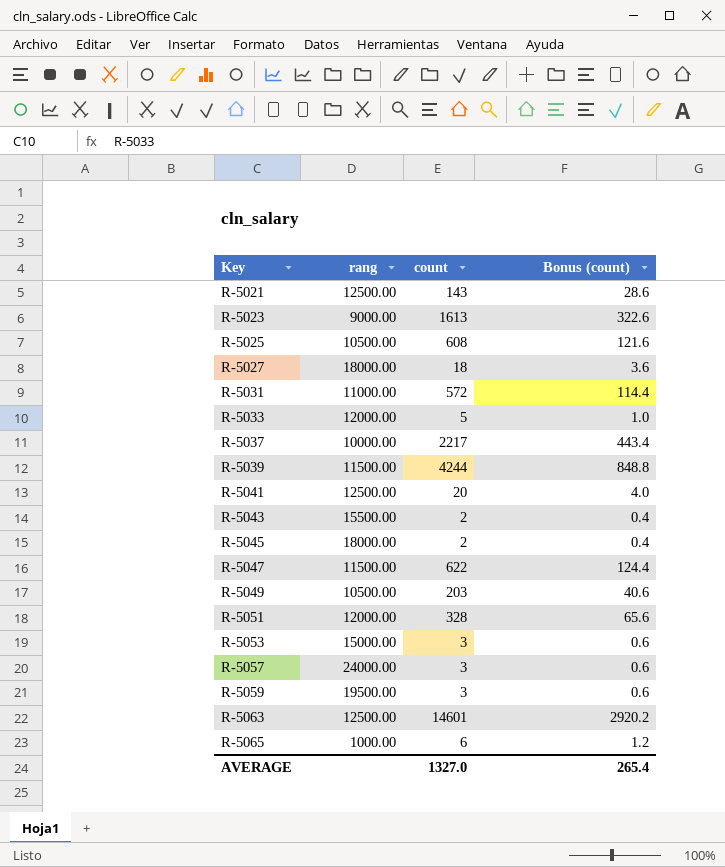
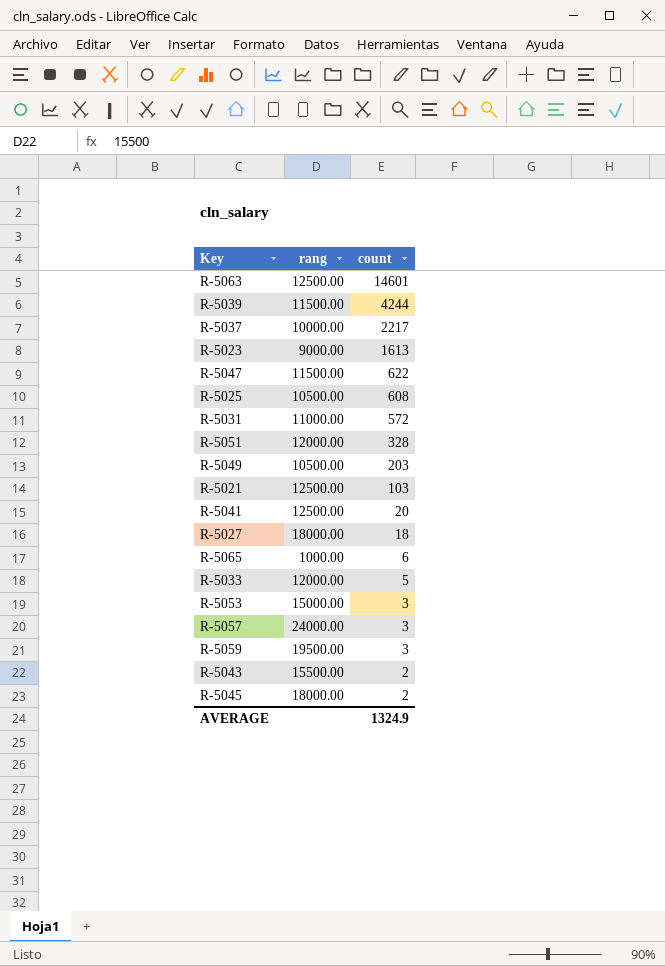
row order: Key ascending -> count descending
column Bonus (count) | formula: [count] * 0.2 -> none
R-5021 | count: 143 -> 103
AVERAGE | count: 1327.0 -> 1324.9

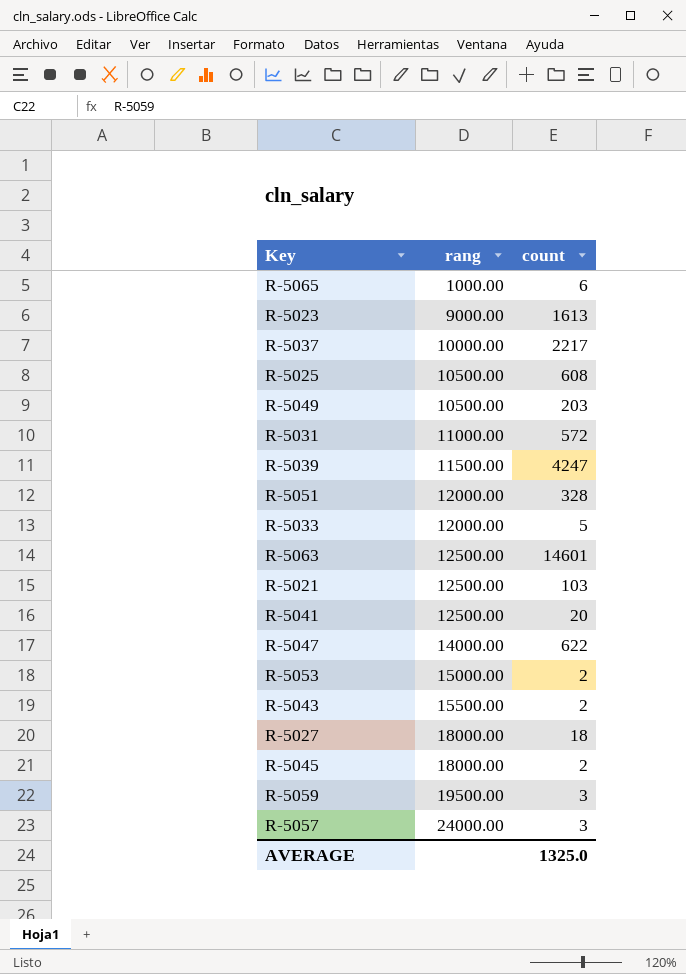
row order: count descending -> rang ascending
R-5039 | count: 4244 -> 4247
R-5047 | rang: 11500.00 -> 14000.00
R-5053 | count: 3 -> 2
AVERAGE | count: 1324.9 -> 1325.0

